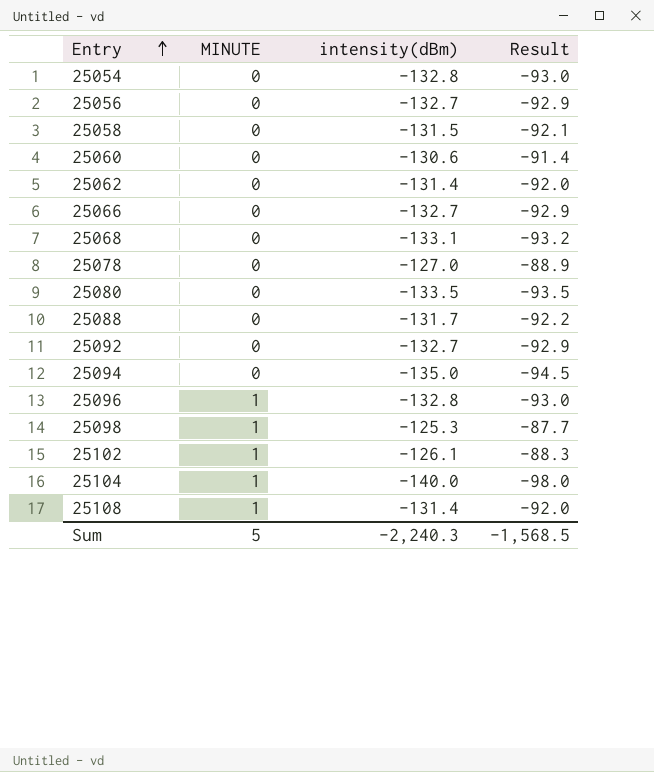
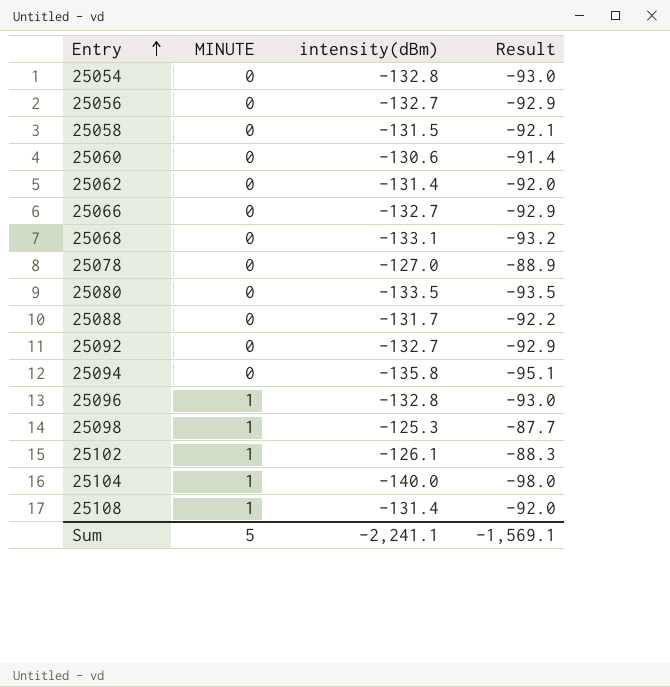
25094 | intensity(dBm): -135.0 -> -135.8
25094 | Result: -94.5 -> -95.1
Sum | intensity(dBm): -2,240.3 -> -2,241.1
Sum | Result: -1,568.5 -> -1,569.1

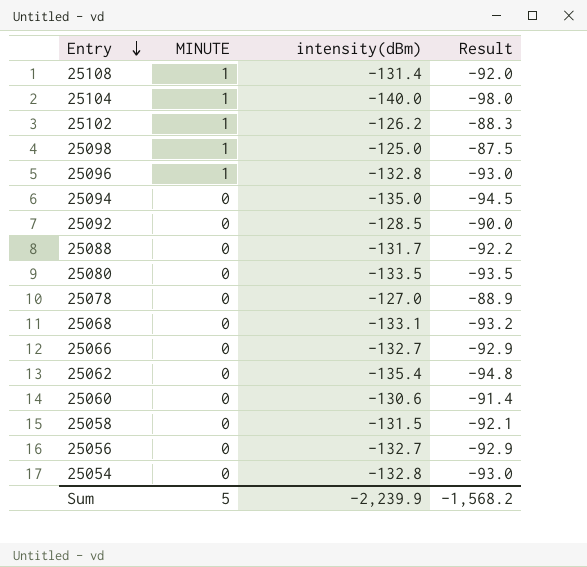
row order: Entry ascending -> Entry descending
25102 | intensity(dBm): -126.1 -> -126.2
25098 | intensity(dBm): -125.3 -> -125.0
25098 | Result: -87.7 -> -87.5
25094 | intensity(dBm): -135.8 -> -135.0
25094 | Result: -95.1 -> -94.5
25092 | intensity(dBm): -132.7 -> -128.5
25092 | Result: -92.9 -> -90.0
25062 | intensity(dBm): -131.4 -> -135.4
25062 | Result: -92.0 -> -94.8
Sum | intensity(dBm): -2,241.1 -> -2,239.9
Sum | Result: -1,569.1 -> -1,568.2

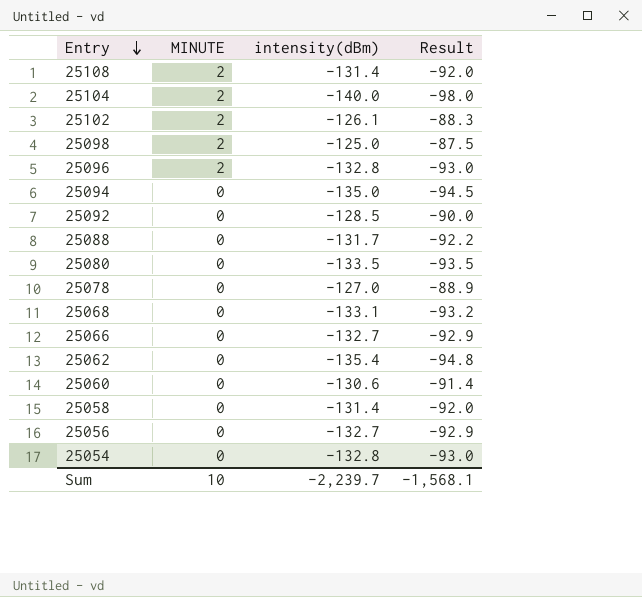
25108 | MINUTE: 1 -> 2
25104 | MINUTE: 1 -> 2
25102 | MINUTE: 1 -> 2
25102 | intensity(dBm): -126.2 -> -126.1
25098 | MINUTE: 1 -> 2
25096 | MINUTE: 1 -> 2
25058 | intensity(dBm): -131.5 -> -131.4
25058 | Result: -92.1 -> -92.0
Sum | MINUTE: 5 -> 10
Sum | intensity(dBm): -2,239.9 -> -2,239.7
Sum | Result: -1,568.2 -> -1,568.1

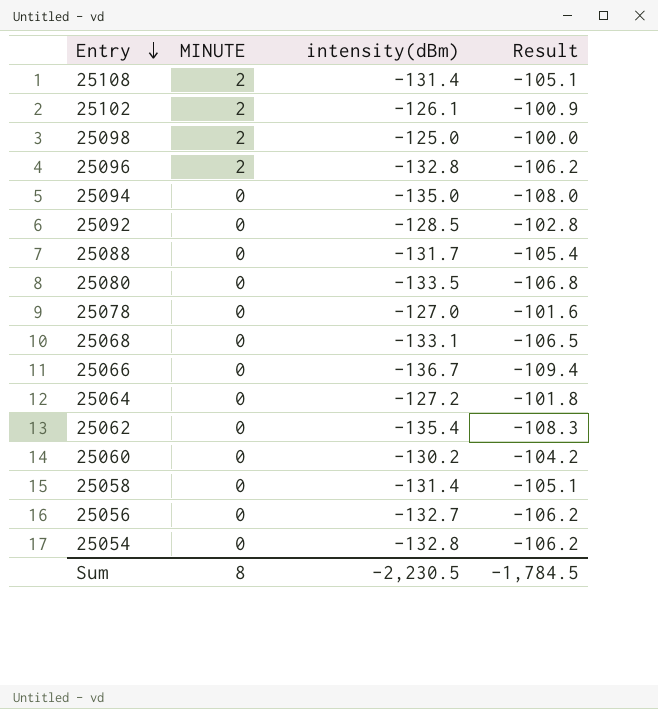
column Result | formula: [intensity(dBm)] * 0.7 -> [intensity(dBm)] * 0.8
row 25104: 2 | -140.0 | -98.0 -> none
25066 | intensity(dBm): -132.7 -> -136.7
row 25064: none -> 0 | -127.2 | -101.8
25060 | intensity(dBm): -130.6 -> -130.2
Sum | MINUTE: 10 -> 8
Sum | intensity(dBm): -2,239.7 -> -2,230.5
Sum | Result: -1,568.1 -> -1,784.5

